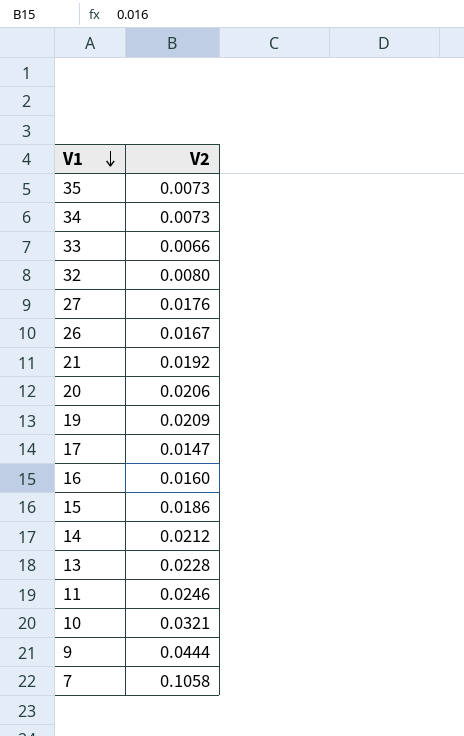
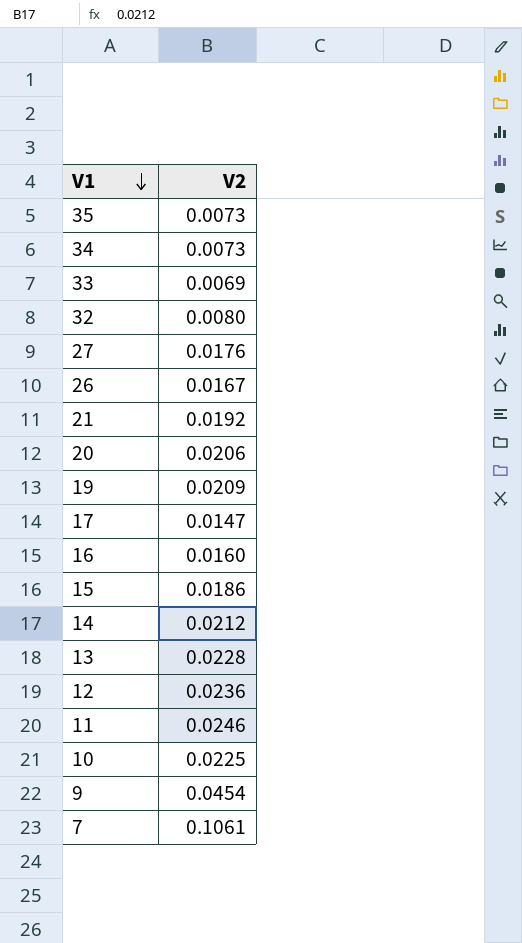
33 | V2: 0.0066 -> 0.0069
row 12: none -> 0.0236
10 | V2: 0.0321 -> 0.0225
9 | V2: 0.0444 -> 0.0454
7 | V2: 0.1058 -> 0.1061

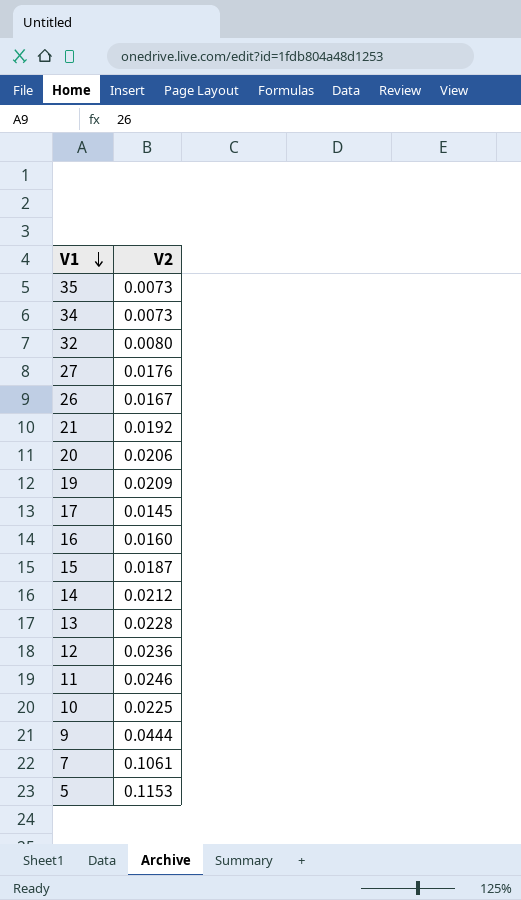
row 33: 0.0069 -> none
17 | V2: 0.0147 -> 0.0145
15 | V2: 0.0186 -> 0.0187
9 | V2: 0.0454 -> 0.0444
row 5: none -> 0.1153

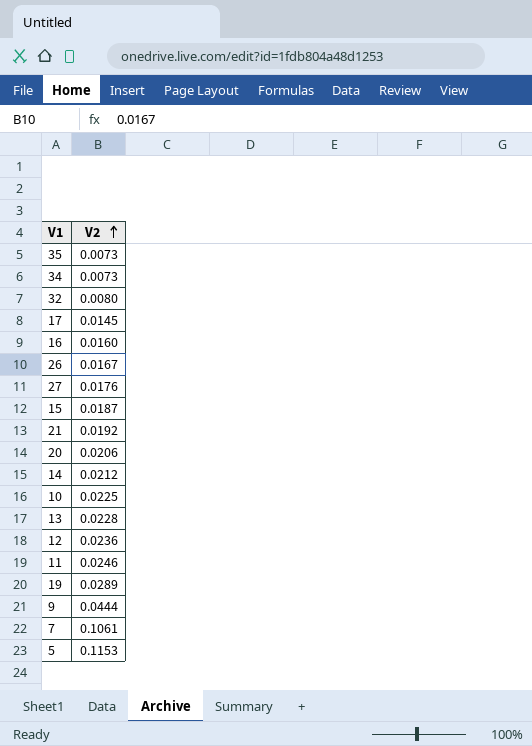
row order: V1 descending -> V2 ascending
19 | V2: 0.0209 -> 0.0289

